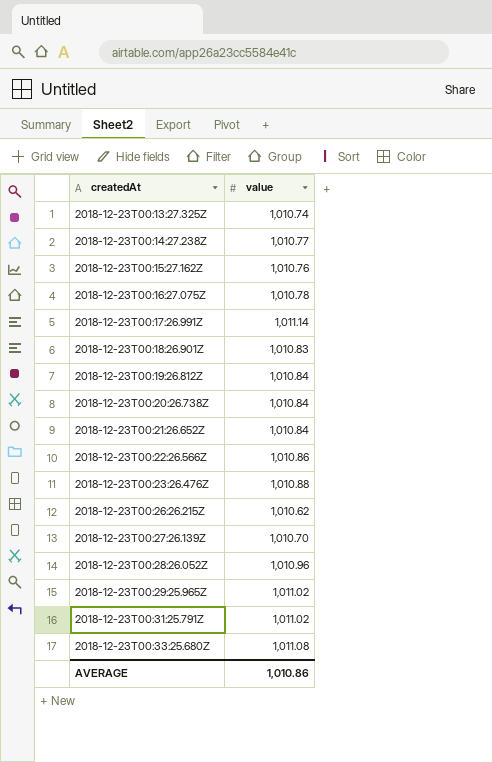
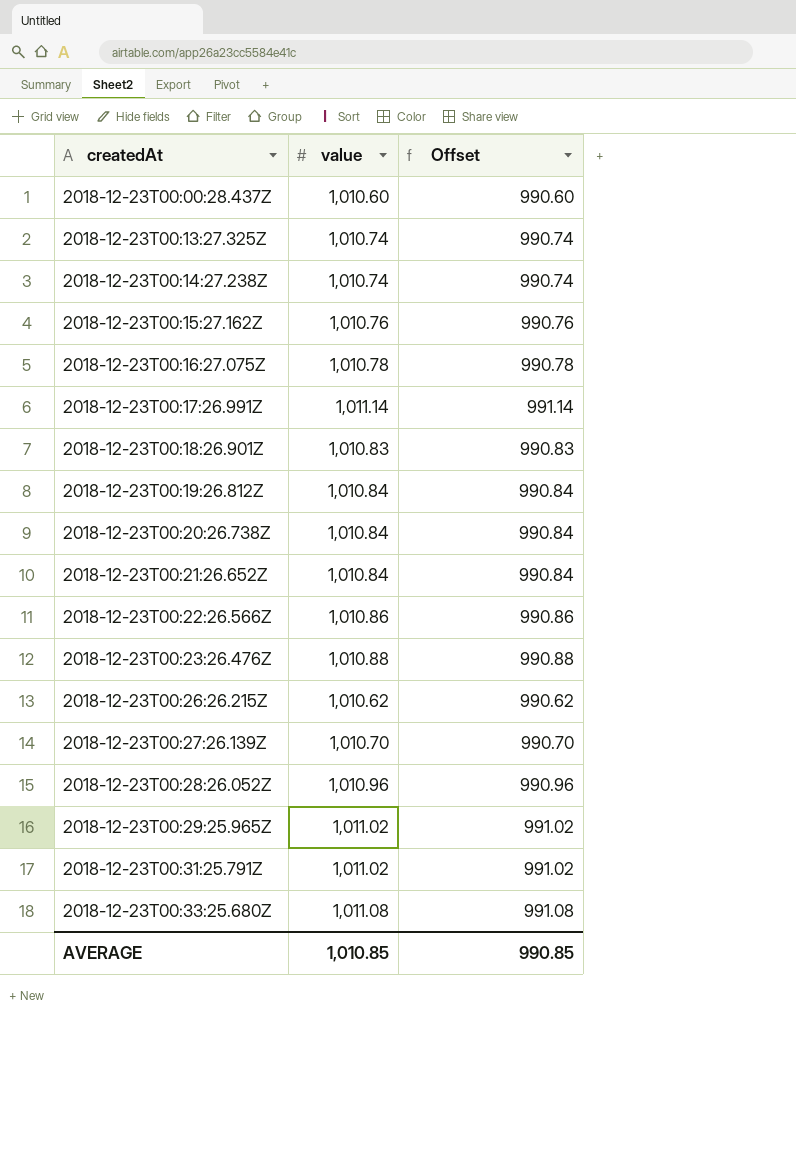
column Offset | formula: none -> [value] - 20
row 2018-12-23T00:00:28.437Z: none -> 1,010.60 | 990.60
2018-12-23T00:14:27.238Z | value: 1,010.77 -> 1,010.74
AVERAGE | value: 1,010.86 -> 1,010.85

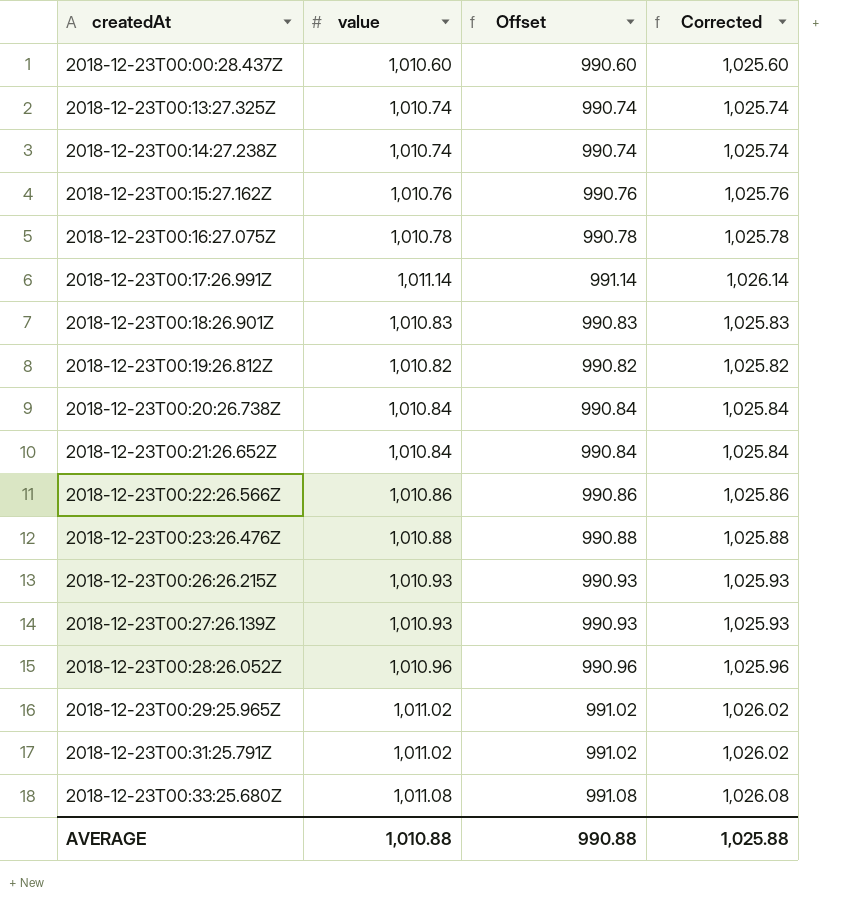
column Corrected | formula: none -> [value] + 15
2018-12-23T00:19:26.812Z | value: 1,010.84 -> 1,010.82
2018-12-23T00:19:26.812Z | Offset: 990.84 -> 990.82
2018-12-23T00:26:26.215Z | value: 1,010.62 -> 1,010.93
2018-12-23T00:26:26.215Z | Offset: 990.62 -> 990.93
2018-12-23T00:27:26.139Z | value: 1,010.70 -> 1,010.93
2018-12-23T00:27:26.139Z | Offset: 990.70 -> 990.93
AVERAGE | value: 1,010.85 -> 1,010.88
AVERAGE | Offset: 990.85 -> 990.88

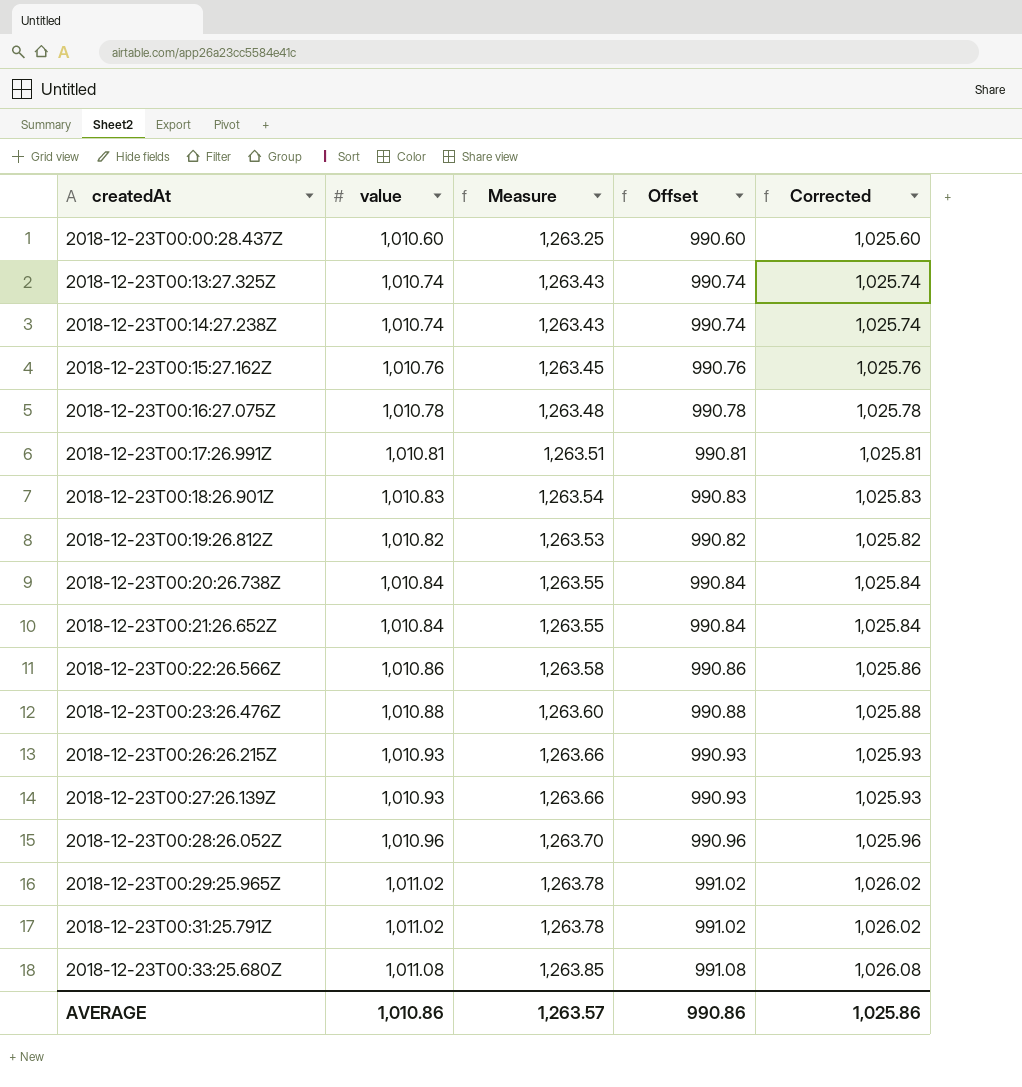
column Measure | formula: none -> [value] * 1.25
2018-12-23T00:17:26.991Z | value: 1,011.14 -> 1,010.81
2018-12-23T00:17:26.991Z | Offset: 991.14 -> 990.81
2018-12-23T00:17:26.991Z | Corrected: 1,026.14 -> 1,025.81
AVERAGE | value: 1,010.88 -> 1,010.86
AVERAGE | Offset: 990.88 -> 990.86
AVERAGE | Corrected: 1,025.88 -> 1,025.86

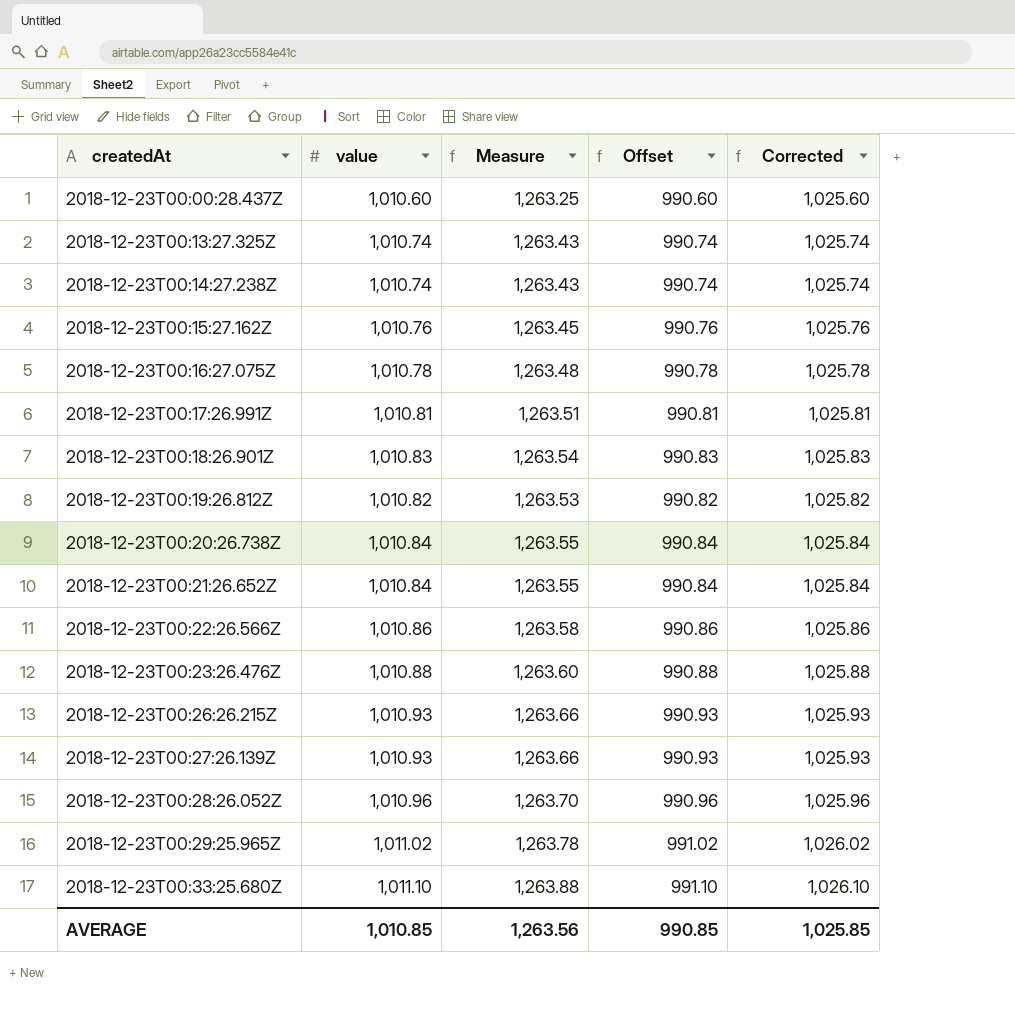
row 2018-12-23T00:31:25.791Z: 1,011.02 | 1,263.78 | 991.02 | 1,026.02 -> none
2018-12-23T00:33:25.680Z | value: 1,011.08 -> 1,011.10
2018-12-23T00:33:25.680Z | Measure: 1,263.85 -> 1,263.88
2018-12-23T00:33:25.680Z | Offset: 991.08 -> 991.10
2018-12-23T00:33:25.680Z | Corrected: 1,026.08 -> 1,026.10
AVERAGE | value: 1,010.86 -> 1,010.85
AVERAGE | Measure: 1,263.57 -> 1,263.56
AVERAGE | Offset: 990.86 -> 990.85
AVERAGE | Corrected: 1,025.86 -> 1,025.85

